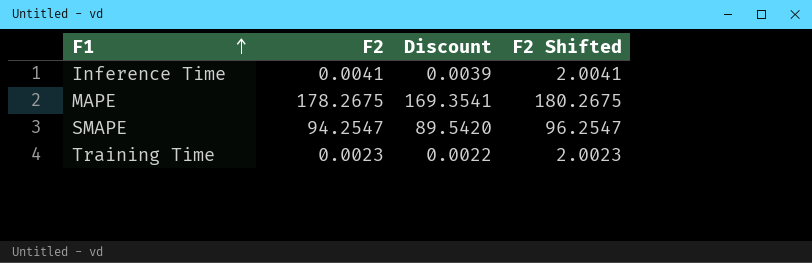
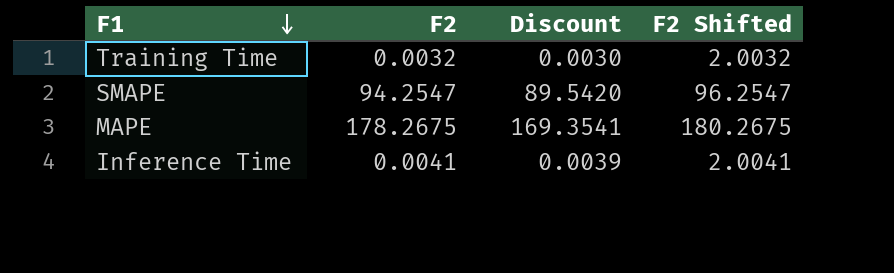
row order: F1 ascending -> F1 descending
Training Time | F2: 0.0023 -> 0.0032
Training Time | Discount: 0.0022 -> 0.0030
Training Time | F2 Shifted: 2.0023 -> 2.0032

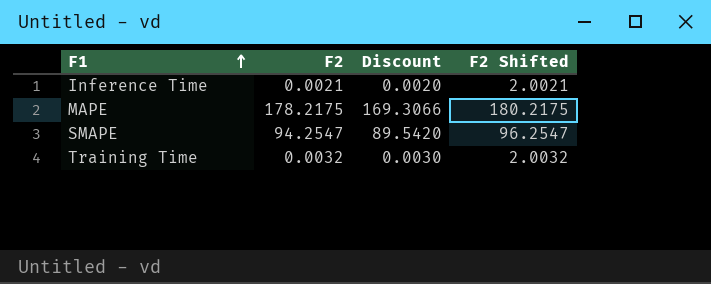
row order: F1 descending -> F1 ascending
Inference Time | F2: 0.0041 -> 0.0021
Inference Time | Discount: 0.0039 -> 0.0020
Inference Time | F2 Shifted: 2.0041 -> 2.0021
MAPE | F2: 178.2675 -> 178.2175
MAPE | Discount: 169.3541 -> 169.3066
MAPE | F2 Shifted: 180.2675 -> 180.2175

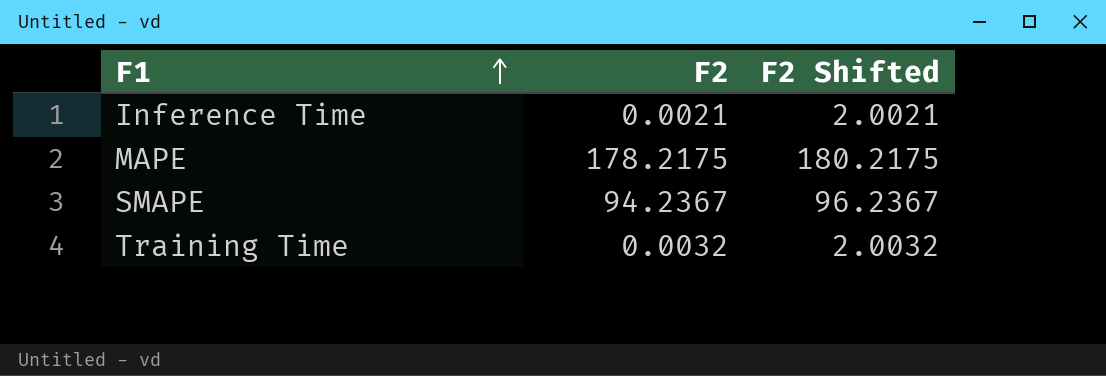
column Discount | formula: [F2] * 0.95 -> none
SMAPE | F2: 94.2547 -> 94.2367
SMAPE | F2 Shifted: 96.2547 -> 96.2367

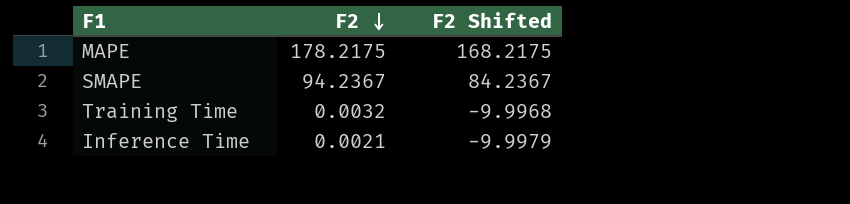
row order: F1 ascending -> F2 descending
column F2 Shifted | formula: [F2] + 2 -> [F2] - 10

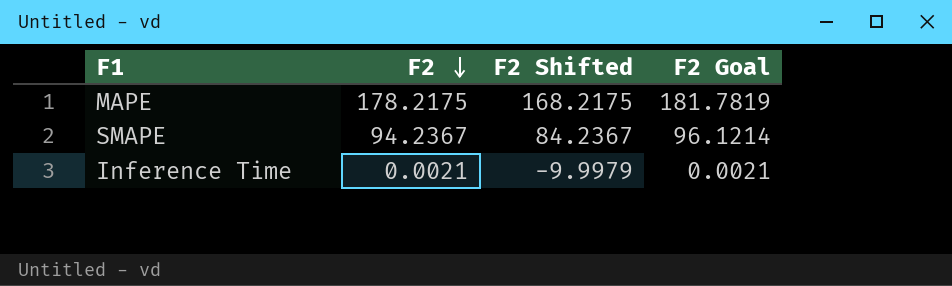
column F2 Goal | formula: none -> [F2] * 1.02
row Training Time: 0.0032 | -9.9968 -> none

